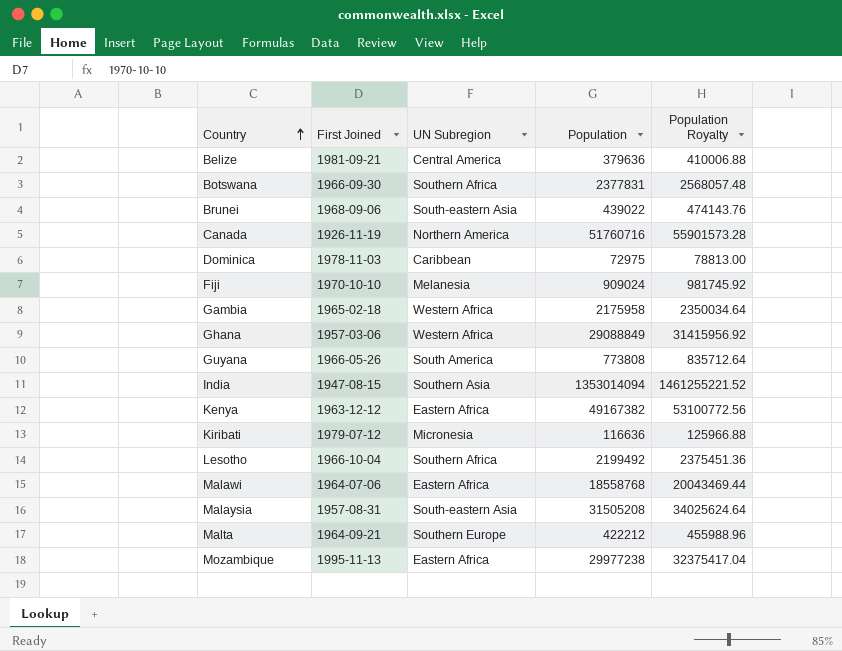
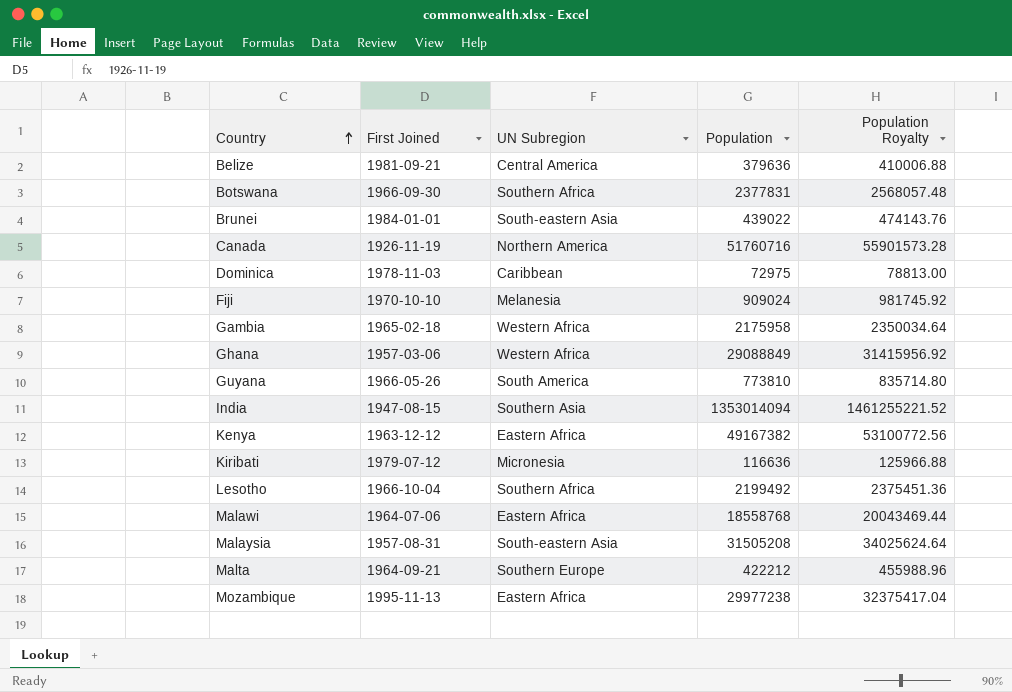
Brunei | First Joined: 1968-09-06 -> 1984-01-01
Guyana | Population: 773808 -> 773810
Guyana | Population Royalty: 835712.64 -> 835714.80

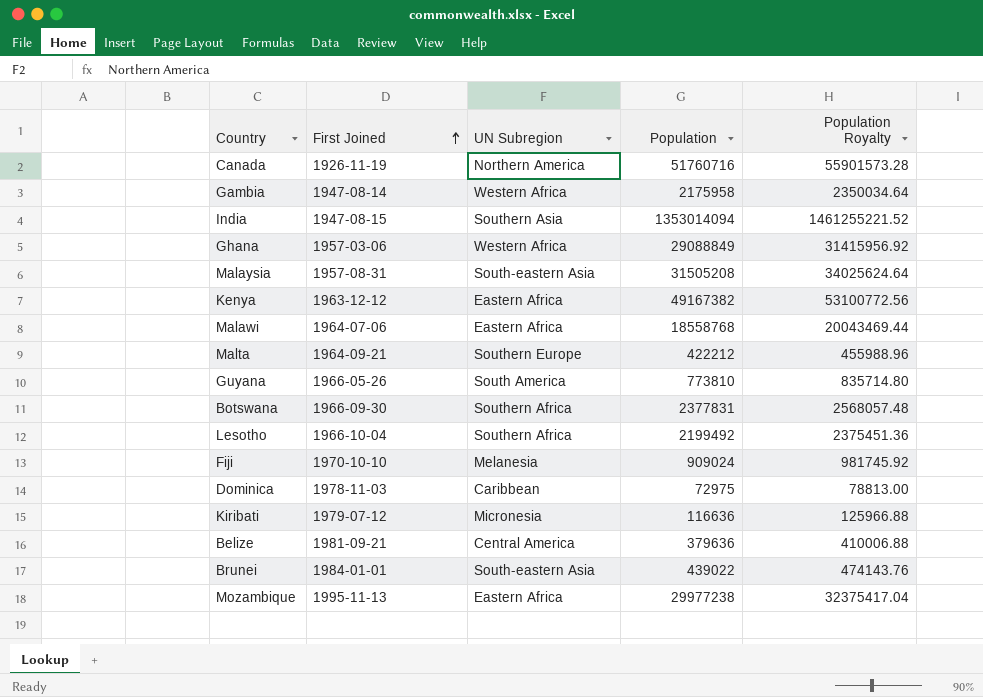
row order: Country ascending -> First Joined ascending
Gambia | First Joined: 1965-02-18 -> 1947-08-14

